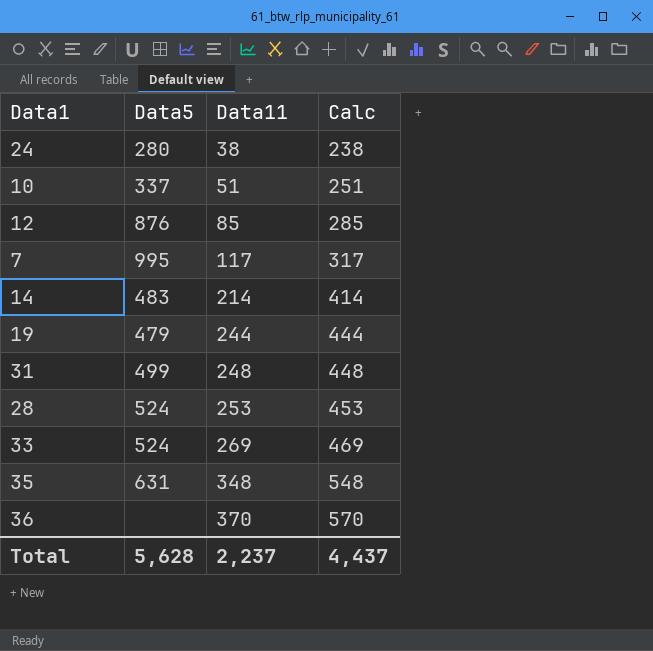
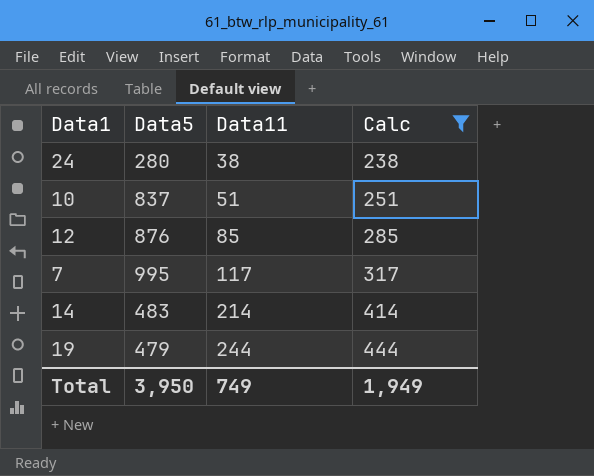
filter: none -> Calc <= 444
10 | Data5: 337 -> 837
Total | Data5: 5,628 -> 3,950
Total | Data11: 2,237 -> 749
Total | Calc: 4,437 -> 1,949

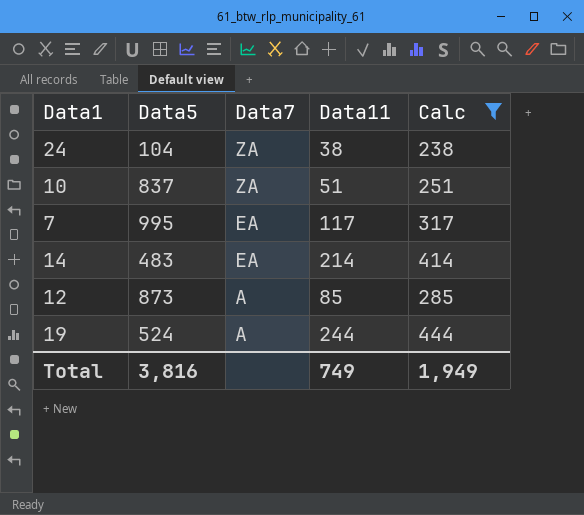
row order: Data11 ascending -> Data7 descending
column Data7 | position: none -> 3
24 | Data5: 280 -> 104
12 | Data5: 876 -> 873
19 | Data5: 479 -> 524
Total | Data5: 3,950 -> 3,816

